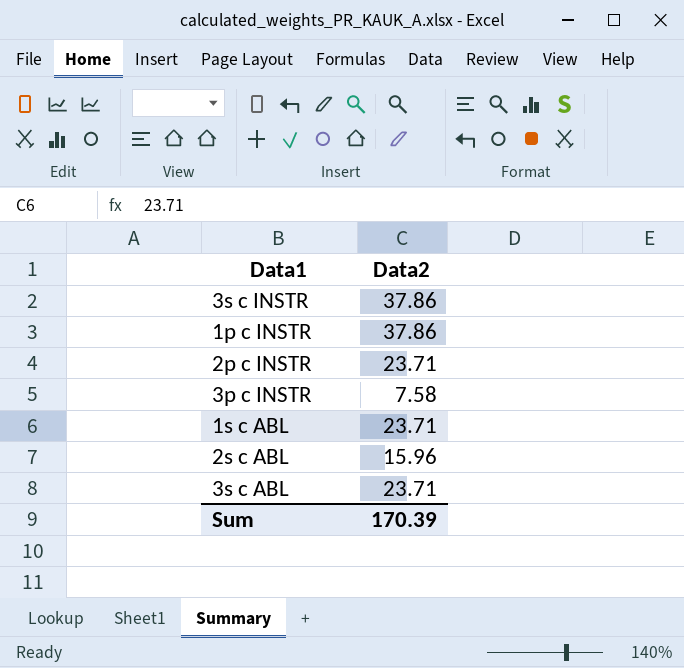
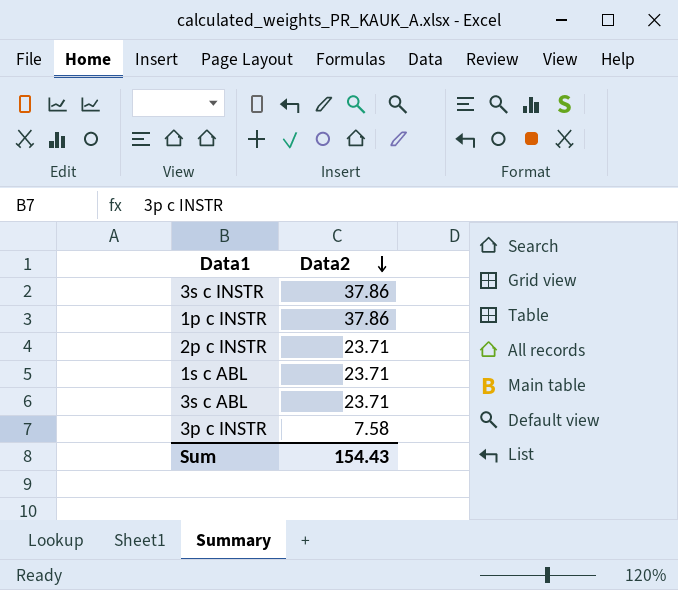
row order: none -> Data2 descending
row 2s c ABL: 15.96 -> none
Sum | Data2: 170.39 -> 154.43

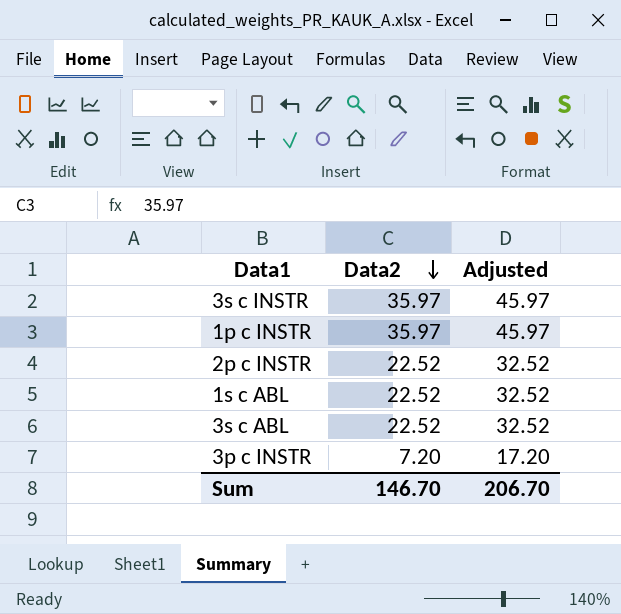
column Adjusted | formula: none -> [Data2] + 10
3s c INSTR | Data2: 37.86 -> 35.97
1p c INSTR | Data2: 37.86 -> 35.97
2p c INSTR | Data2: 23.71 -> 22.52
1s c ABL | Data2: 23.71 -> 22.52
3s c ABL | Data2: 23.71 -> 22.52
3p c INSTR | Data2: 7.58 -> 7.20
Sum | Data2: 154.43 -> 146.70

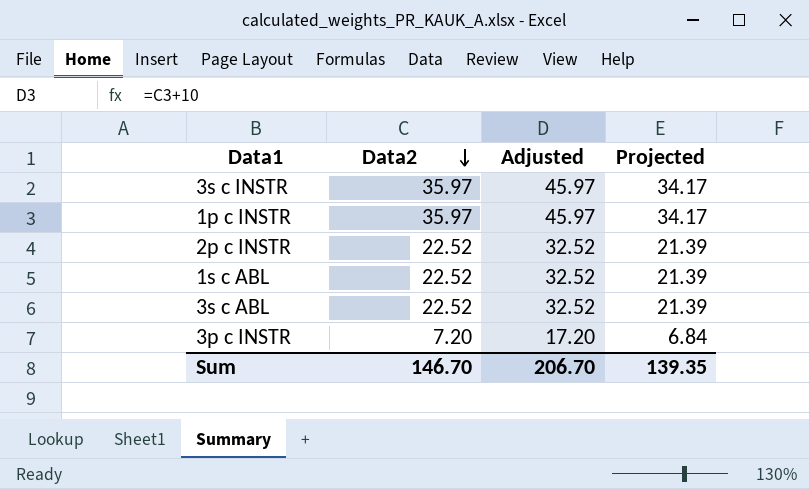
column Projected | formula: none -> [Data2] * 0.95

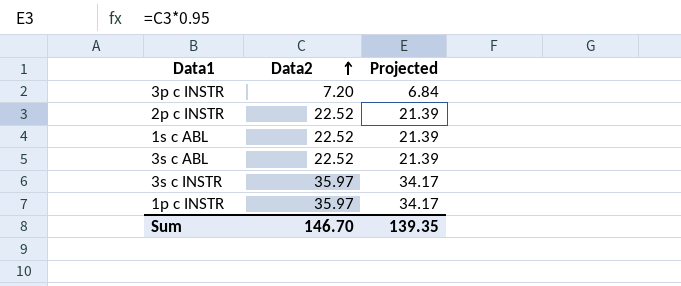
row order: Data2 descending -> Data2 ascending
column Adjusted | formula: [Data2] + 10 -> none

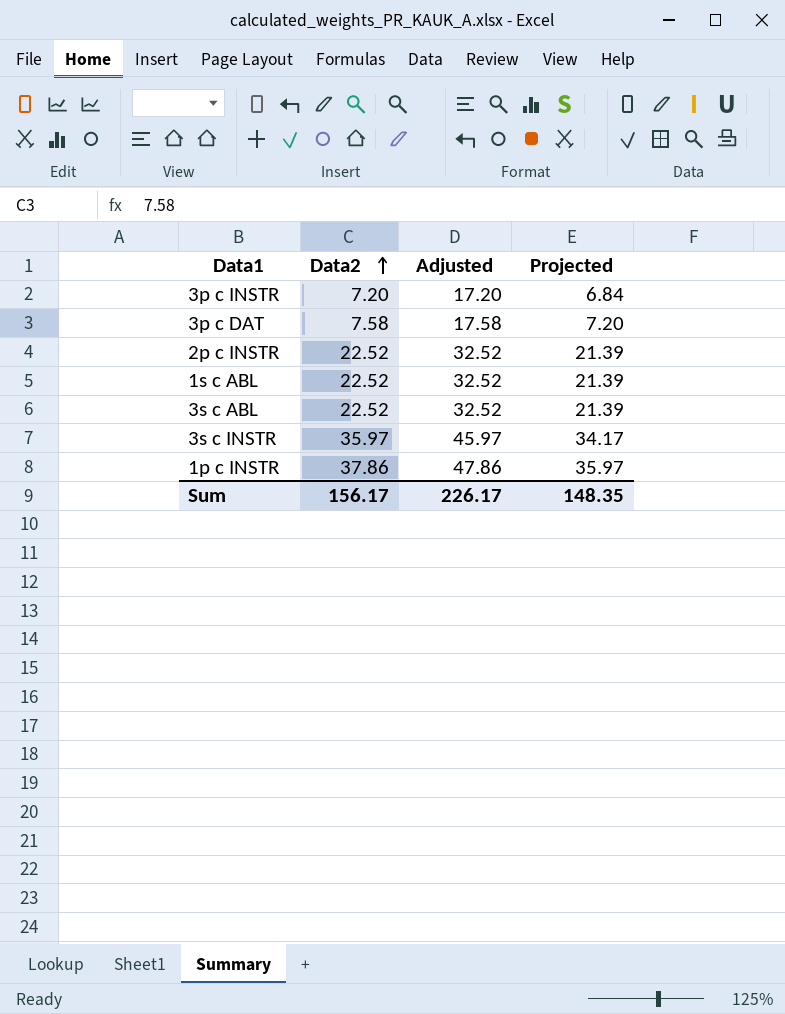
column Adjusted | formula: none -> [Data2] + 10
row 3p c DAT: none -> 7.58 | 17.58 | 7.20
1p c INSTR | Data2: 35.97 -> 37.86
1p c INSTR | Projected: 34.17 -> 35.97
Sum | Data2: 146.70 -> 156.17
Sum | Projected: 139.35 -> 148.35

